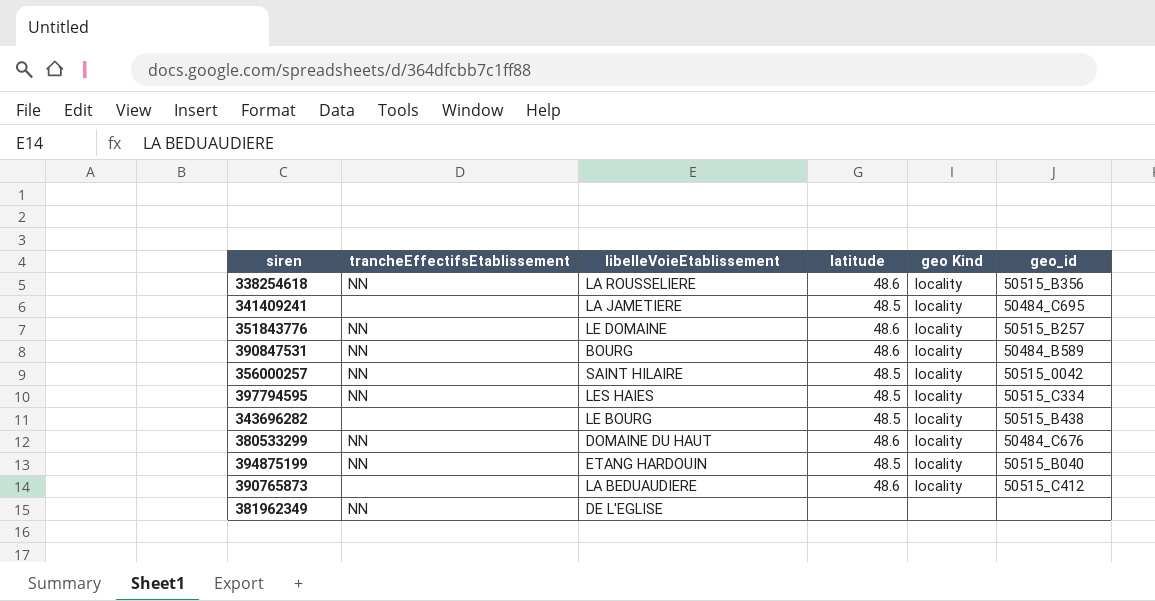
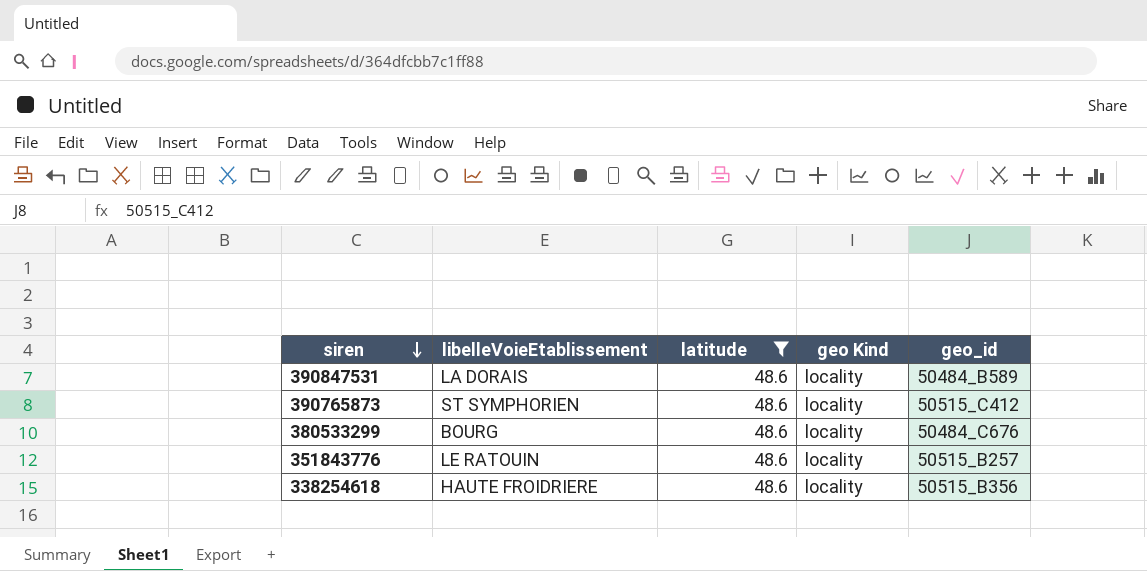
filter: none -> latitude = 48.6
row order: none -> siren descending
column trancheEffectifsEtablissement | position: 2 -> none
390847531 | libelleVoieEtablissement: BOURG -> LA DORAIS
390765873 | libelleVoieEtablissement: LA BEDUAUDIERE -> ST SYMPHORIEN
380533299 | libelleVoieEtablissement: DOMAINE DU HAUT -> BOURG
351843776 | libelleVoieEtablissement: LE DOMAINE -> LE RATOUIN
338254618 | libelleVoieEtablissement: LA ROUSSELIERE -> HAUTE FROIDRIERE

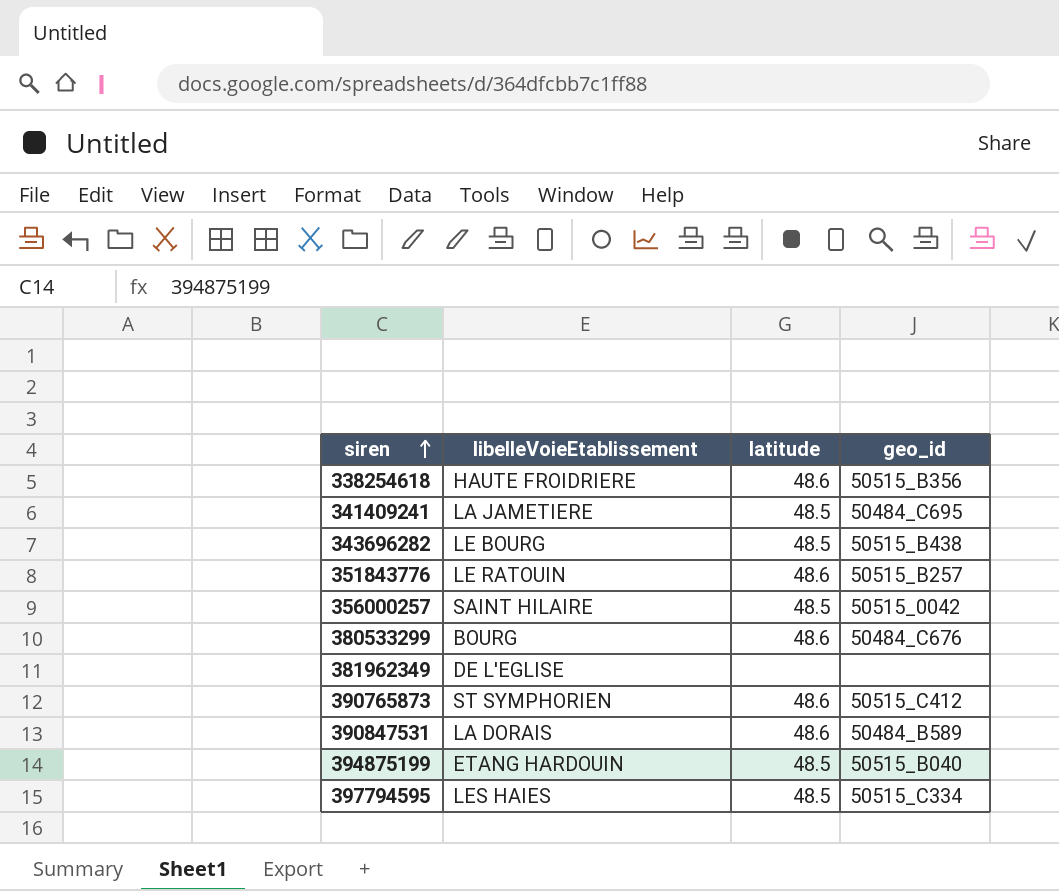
filter: latitude = 48.6 -> none
row order: siren descending -> siren ascending
column geo Kind | position: 4 -> none

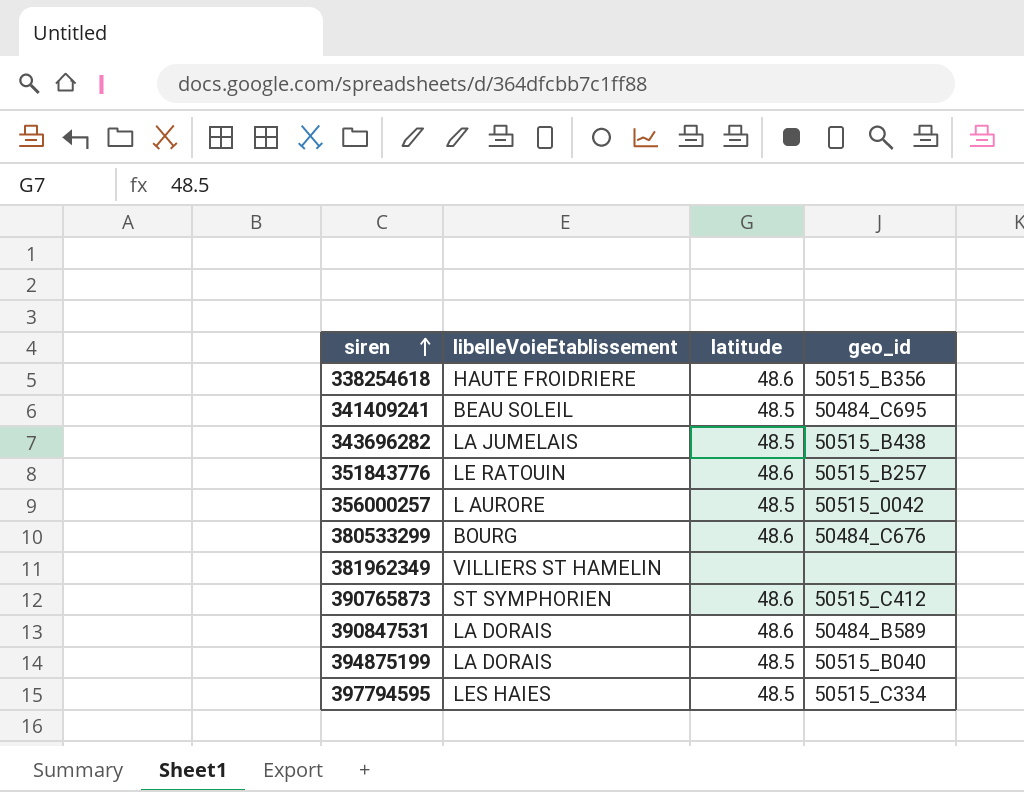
341409241 | libelleVoieEtablissement: LA JAMETIERE -> BEAU SOLEIL
343696282 | libelleVoieEtablissement: LE BOURG -> LA JUMELAIS
356000257 | libelleVoieEtablissement: SAINT HILAIRE -> L AURORE
381962349 | libelleVoieEtablissement: DE L'EGLISE -> VILLIERS ST HAMELIN
394875199 | libelleVoieEtablissement: ETANG HARDOUIN -> LA DORAIS

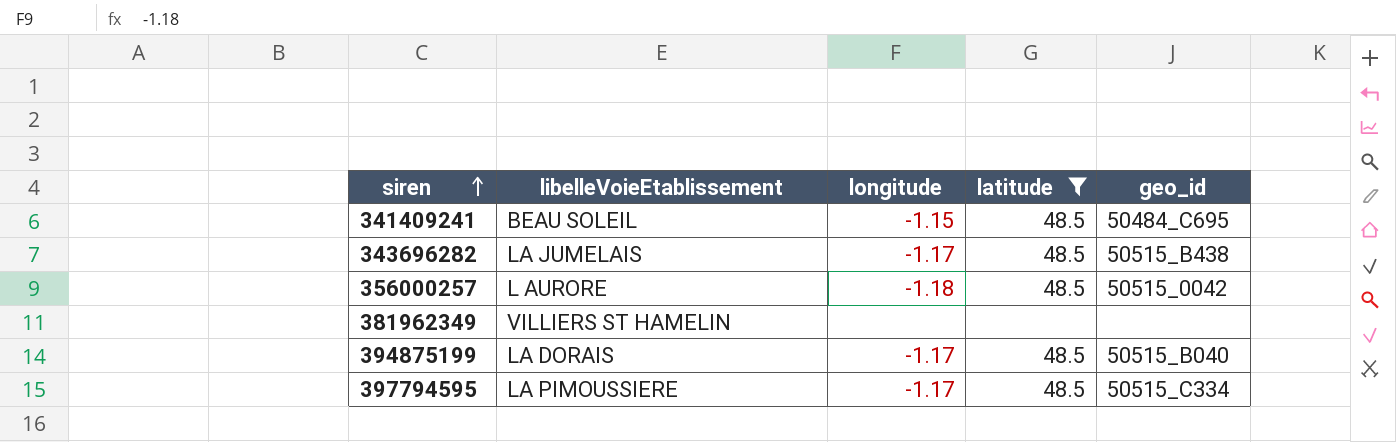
filter: none -> latitude != 48.6
column longitude | position: none -> 3
397794595 | libelleVoieEtablissement: LES HAIES -> LA PIMOUSSIERE

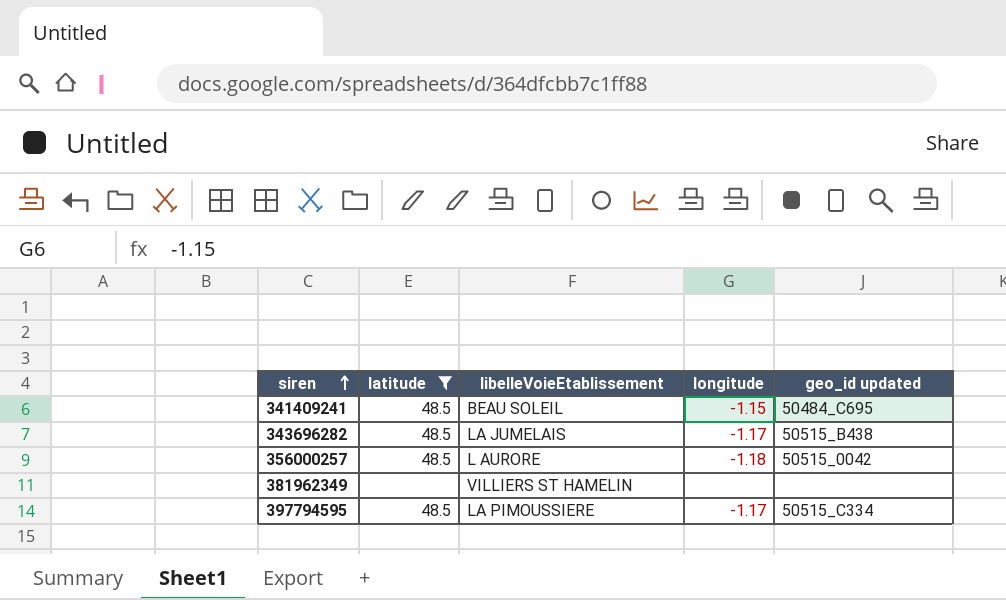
column latitude | position: 4 -> 2
column name: geo_id -> geo_id updated
row 394875199: LA DORAIS | -1.17 | 48.5 | 50515_B040 -> none

